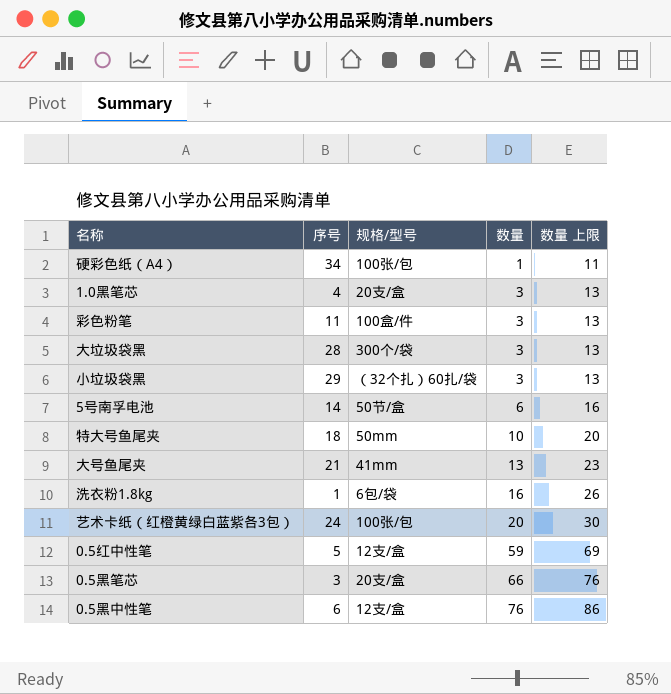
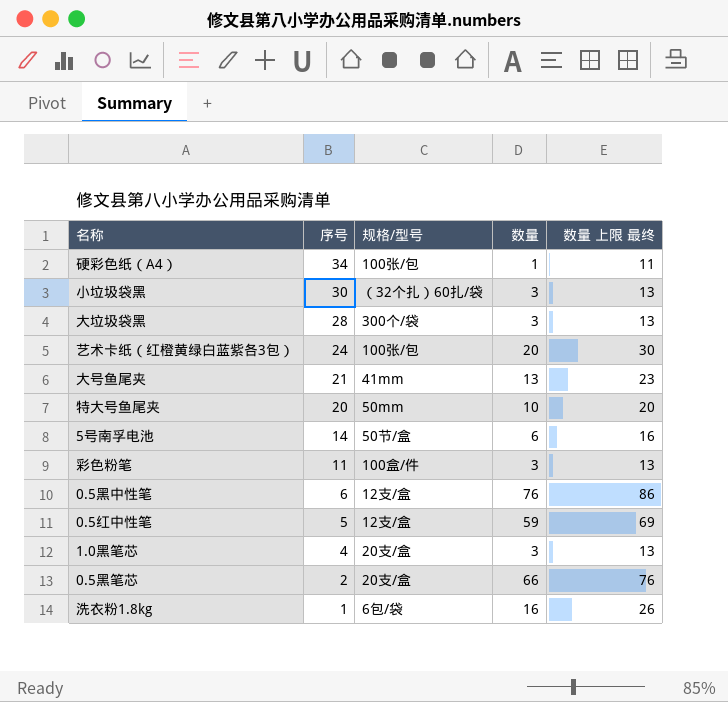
row order: 数量 ascending -> 序号 descending
column name: 数量 上限 -> 数量 上限 最终
小垃圾袋黑 | 序号: 29 -> 30
特大号鱼尾夹 | 序号: 18 -> 20
0.5黑笔芯 | 序号: 3 -> 2

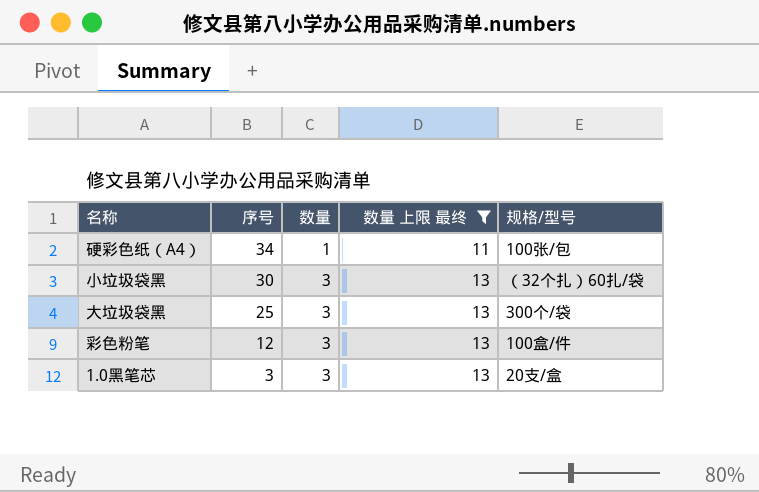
filter: none -> 数量 上限 最终 <= 13
column 规格/型号 | position: 3 -> 5
大垃圾袋黑 | 序号: 28 -> 25
彩色粉笔 | 序号: 11 -> 12
1.0黑笔芯 | 序号: 4 -> 3

